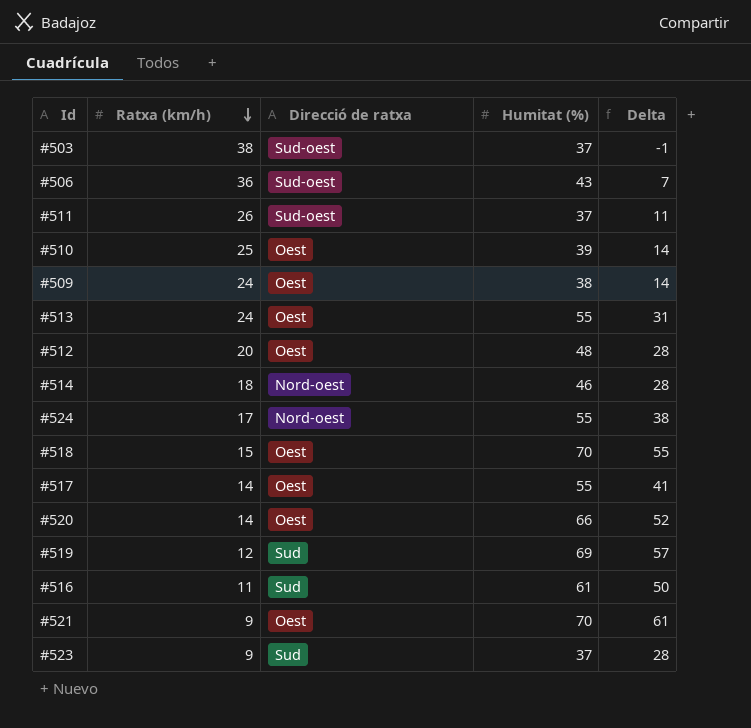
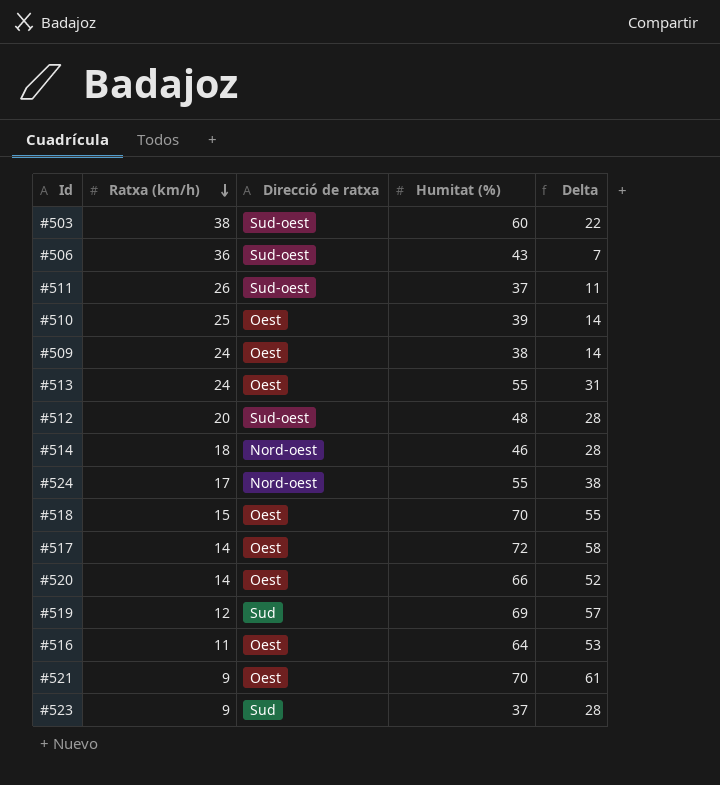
#503 | Humitat (%): 37 -> 60
#503 | Delta: -1 -> 22
#512 | Direcció de ratxa: Oest -> Sud-oest
#517 | Humitat (%): 55 -> 72
#517 | Delta: 41 -> 58
#516 | Direcció de ratxa: Sud -> Oest
#516 | Humitat (%): 61 -> 64
#516 | Delta: 50 -> 53

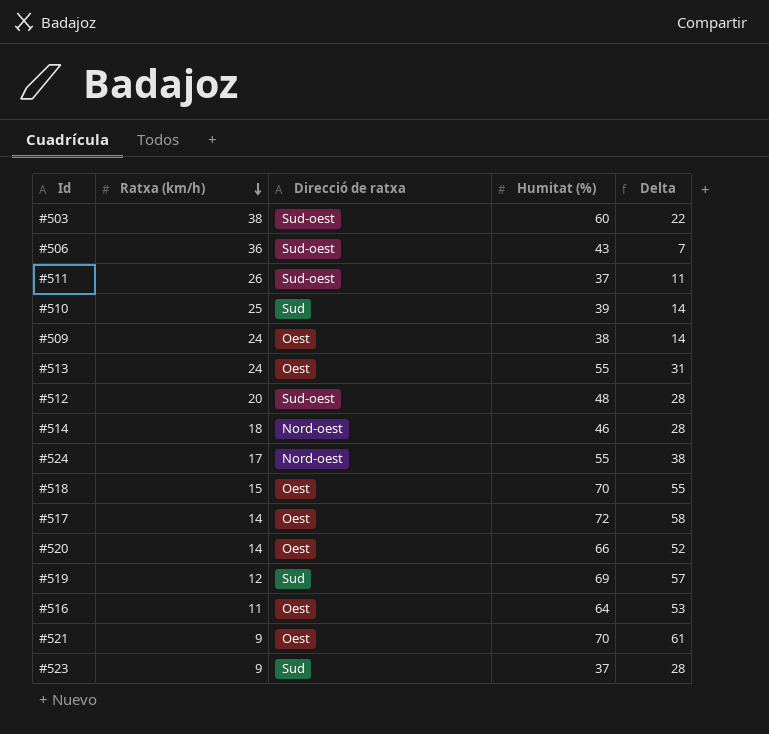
#510 | Direcció de ratxa: Oest -> Sud

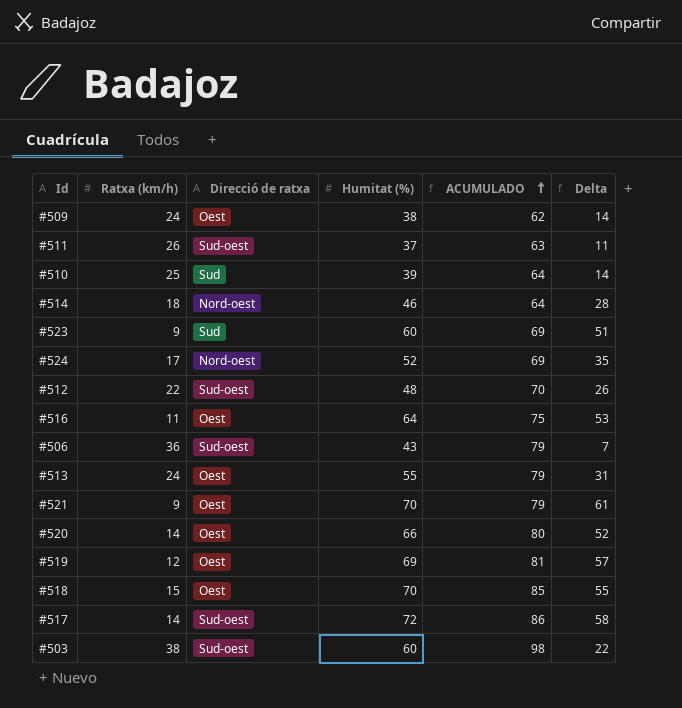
row order: Ratxa (km/h) descending -> ACUMULADO ascending
column ACUMULADO | formula: none -> [Ratxa (km/h)] + [Humitat (%)]
#523 | Humitat (%): 37 -> 60
#523 | Delta: 28 -> 51
#524 | Humitat (%): 55 -> 52
#524 | Delta: 38 -> 35
#512 | Ratxa (km/h): 20 -> 22
#512 | Delta: 28 -> 26
#519 | Direcció de ratxa: Sud -> Oest
#517 | Direcció de ratxa: Oest -> Sud-oest

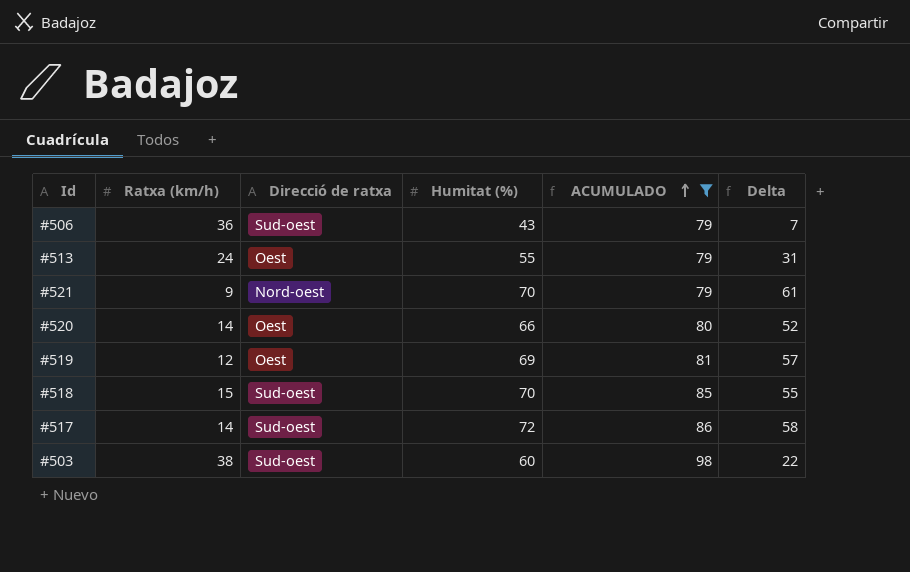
filter: none -> ACUMULADO >= 79
#521 | Direcció de ratxa: Oest -> Nord-oest
#518 | Direcció de ratxa: Oest -> Sud-oest

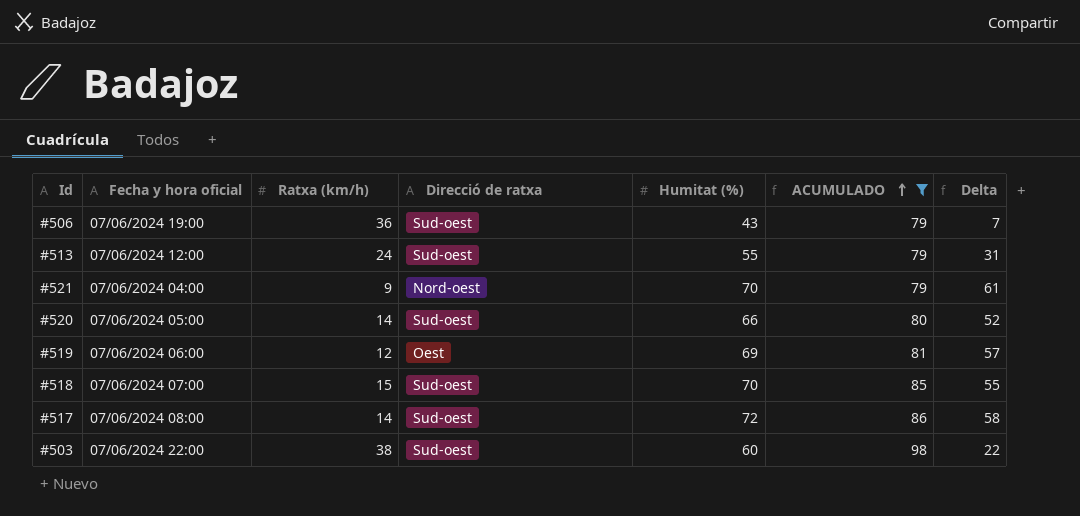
column Fecha y hora oficial | position: none -> 2
#513 | Direcció de ratxa: Oest -> Sud-oest
#520 | Direcció de ratxa: Oest -> Sud-oest

